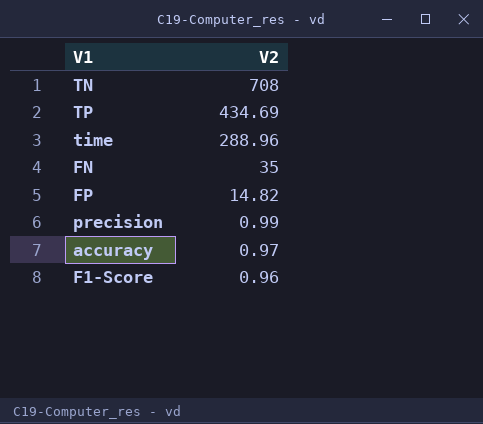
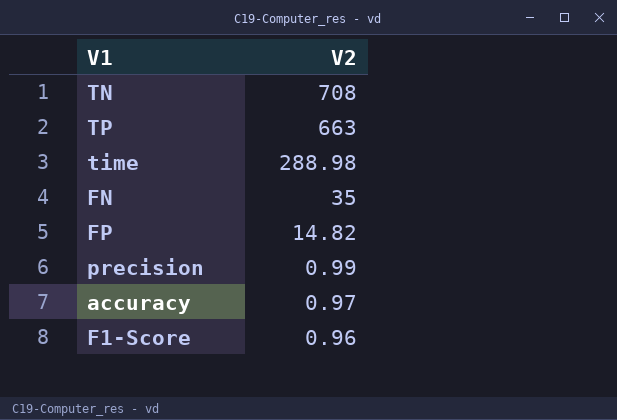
TP | V2: 434.69 -> 663
time | V2: 288.96 -> 288.98

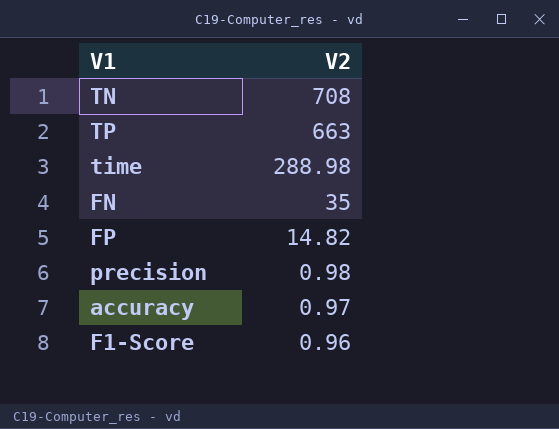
precision | V2: 0.99 -> 0.98

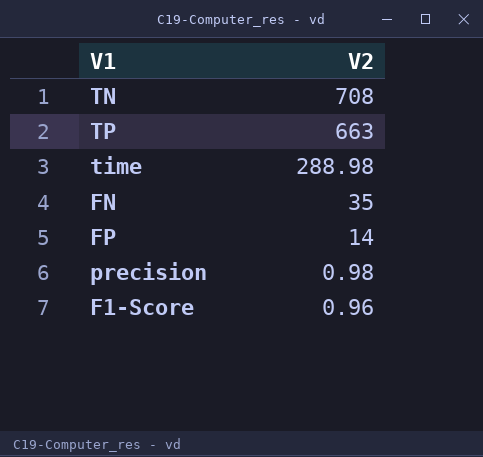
row accuracy: 0.97 -> none
FP | V2: 14.82 -> 14

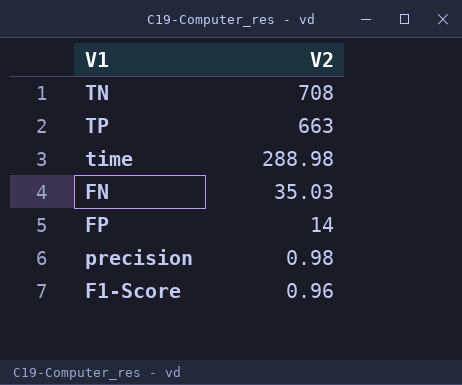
FN | V2: 35 -> 35.03

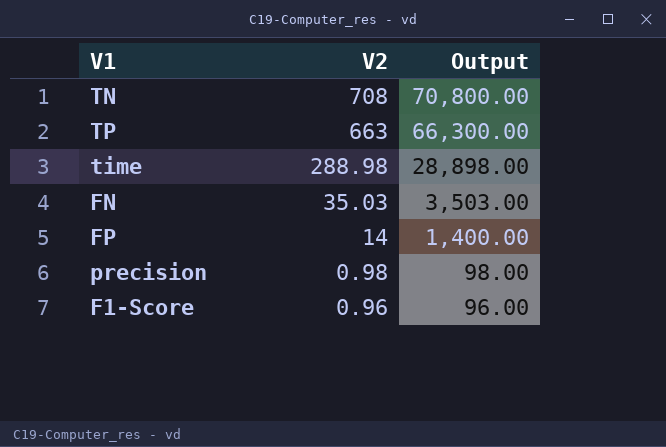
column Output | formula: none -> [V2] * 100

